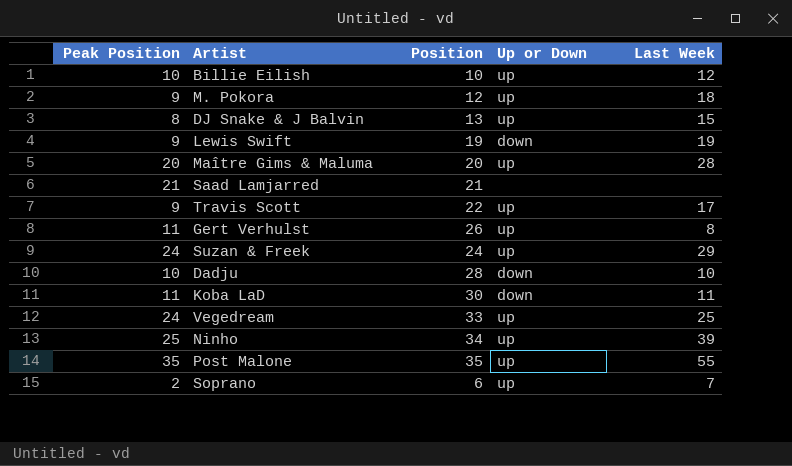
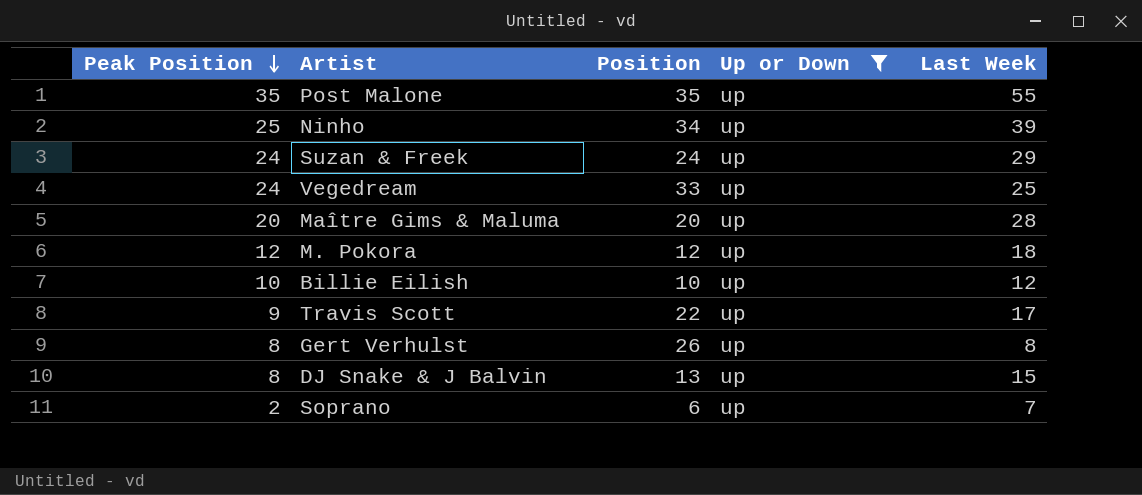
filter: none -> Up or Down = up
row order: none -> Peak Position descending
M. Pokora | Peak Position: 9 -> 12
Gert Verhulst | Peak Position: 11 -> 8

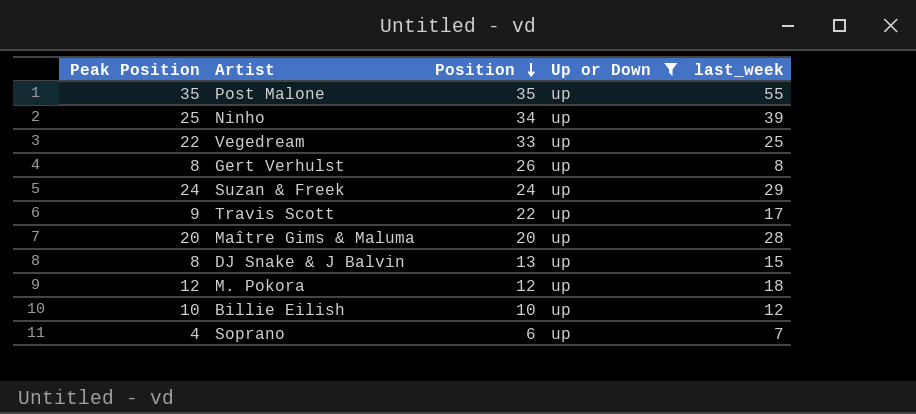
row order: Peak Position descending -> Position descending
column name: Last Week -> last_week
Vegedream | Peak Position: 24 -> 22
Soprano | Peak Position: 2 -> 4

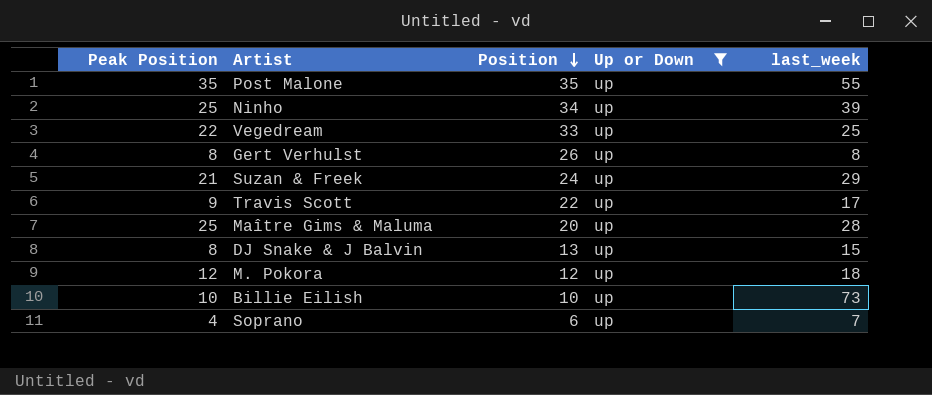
Suzan & Freek | Peak Position: 24 -> 21
Maître Gims & Maluma | Peak Position: 20 -> 25
Billie Eilish | last_week: 12 -> 73

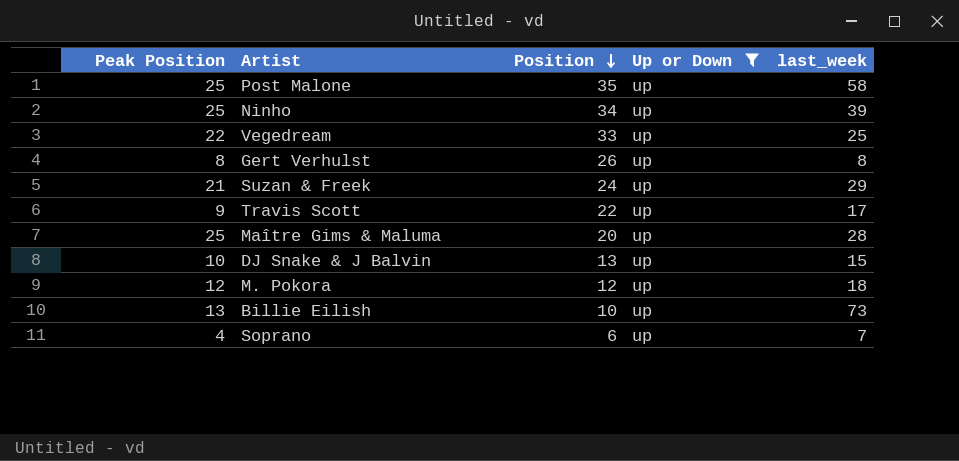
Post Malone | Peak Position: 35 -> 25
Post Malone | last_week: 55 -> 58
DJ Snake & J Balvin | Peak Position: 8 -> 10
Billie Eilish | Peak Position: 10 -> 13

